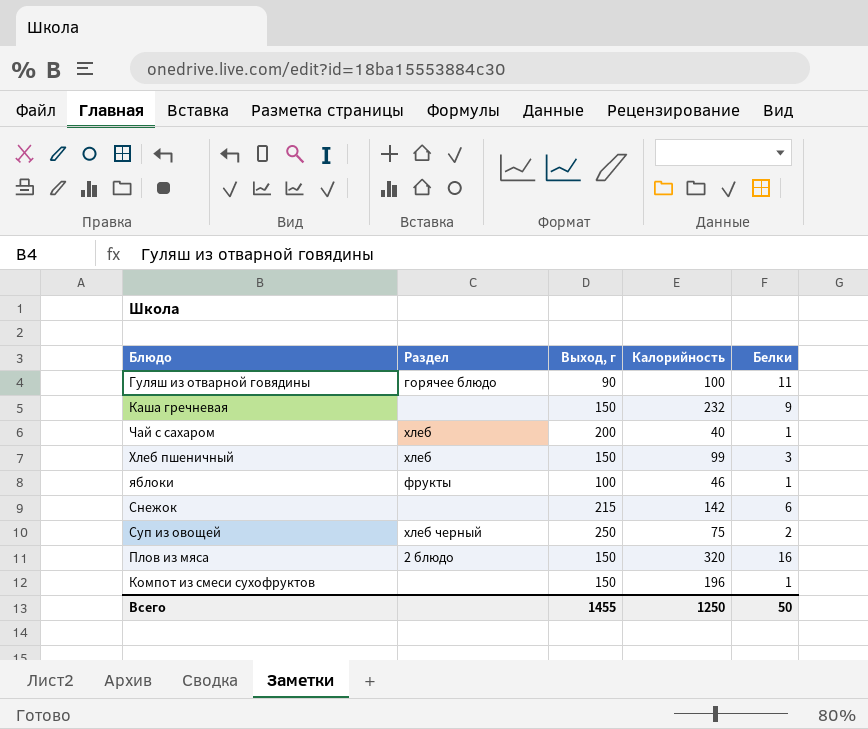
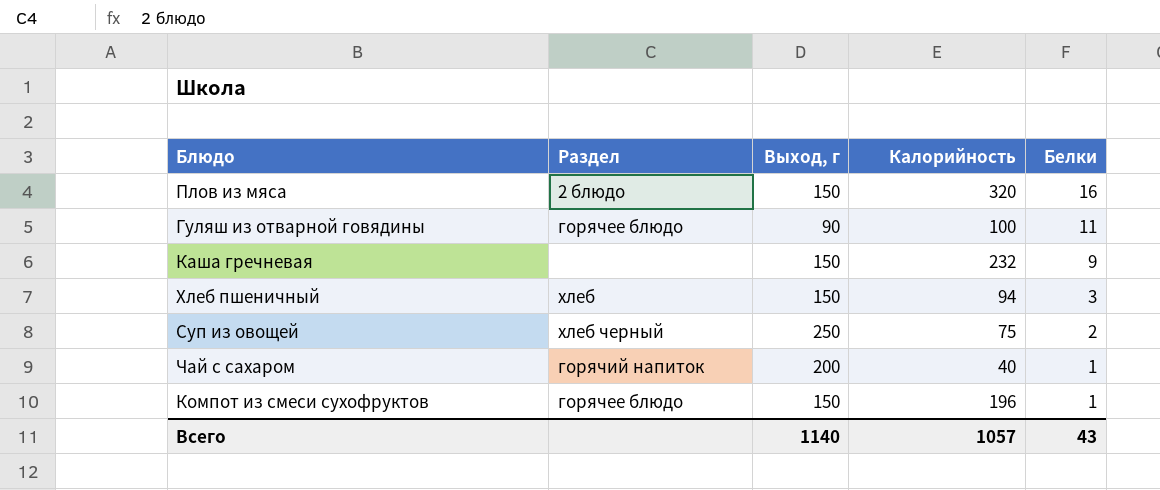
row order: none -> Белки descending
row яблоки: фрукты | 100 | 46 | 1 -> none
row Снежок: none | 215 | 142 | 6 -> none
Хлеб пшеничный | Калорийность: 99 -> 94
Чай с сахаром | Раздел: хлеб -> горячий напиток
Компот из смеси сухофруктов | Раздел: none -> горячее блюдо
Всего | Выход, г: 1455 -> 1140
Всего | Калорийность: 1250 -> 1057
Всего | Белки: 50 -> 43

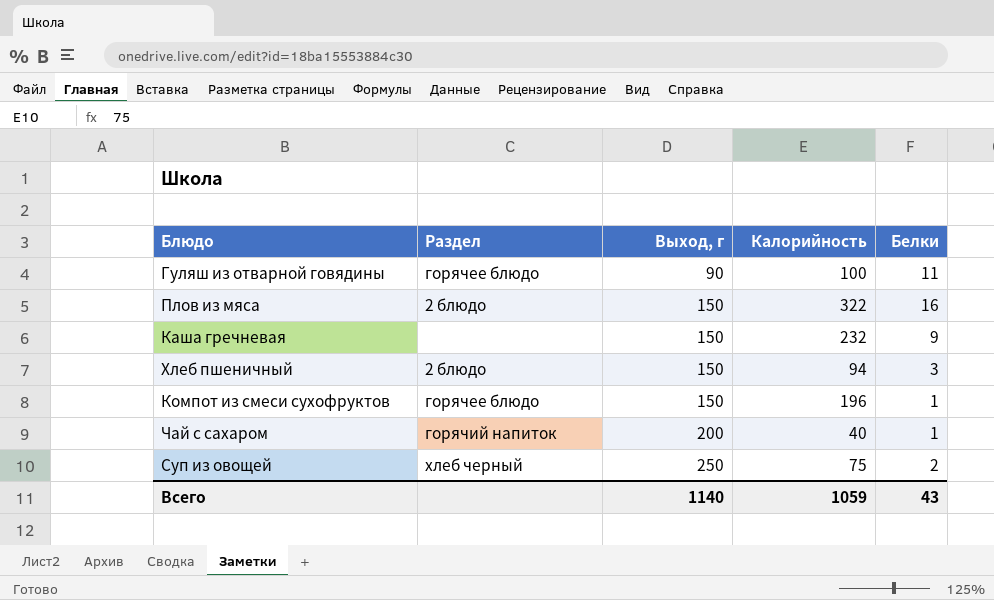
row order: Белки descending -> Выход, г ascending
Плов из мяса | Калорийность: 320 -> 322
Хлеб пшеничный | Раздел: хлеб -> 2 блюдо
Всего | Калорийность: 1057 -> 1059

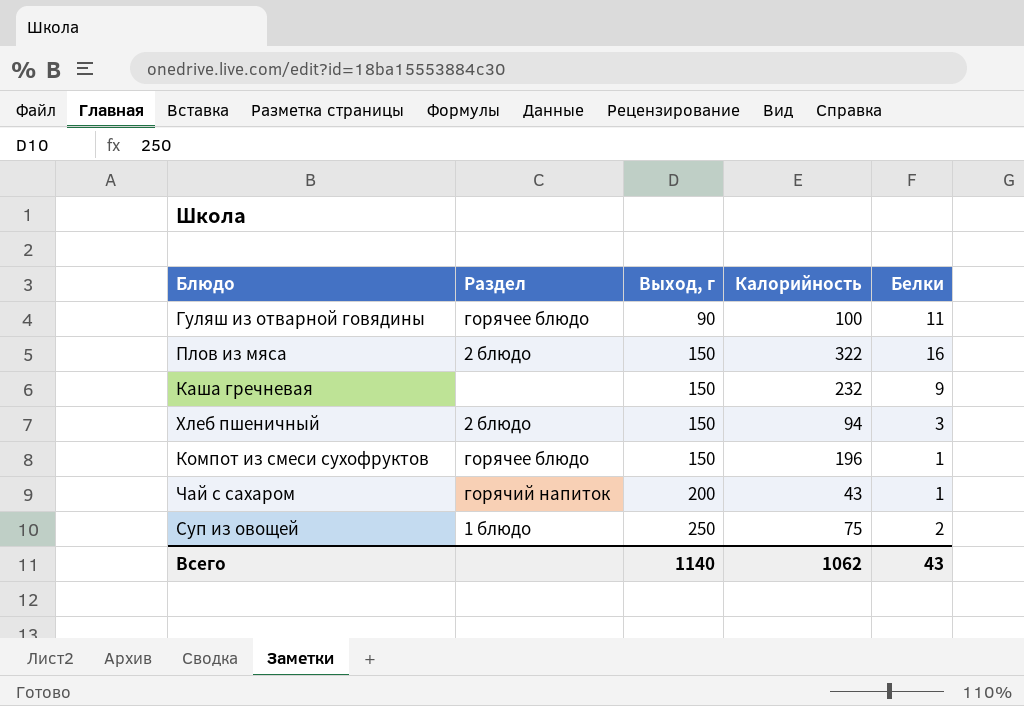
Чай с сахаром | Калорийность: 40 -> 43
Суп из овощей | Раздел: хлеб черный -> 1 блюдо
Всего | Калорийность: 1059 -> 1062

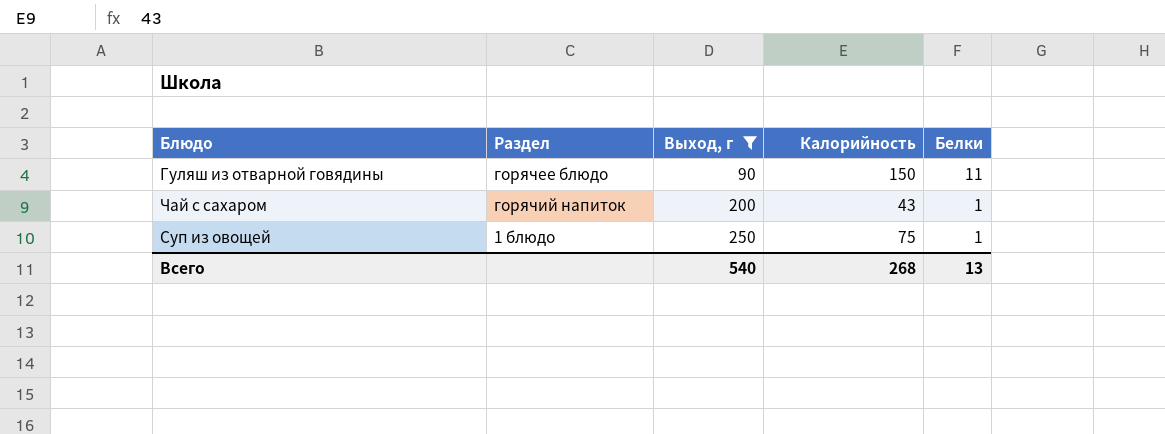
filter: none -> Выход, г != 150
Гуляш из отварной говядины | Калорийность: 100 -> 150
Суп из овощей | Белки: 2 -> 1
Всего | Выход, г: 1140 -> 540
Всего | Калорийность: 1062 -> 268
Всего | Белки: 43 -> 13

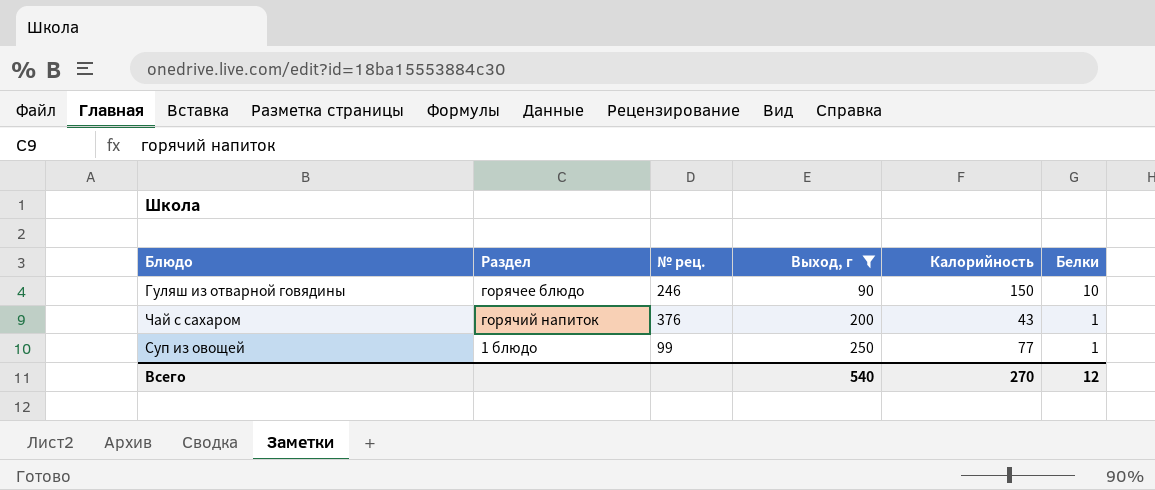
column № рец. | position: none -> 3
Гуляш из отварной говядины | Белки: 11 -> 10
Суп из овощей | Калорийность: 75 -> 77
Всего | Калорийность: 268 -> 270
Всего | Белки: 13 -> 12

